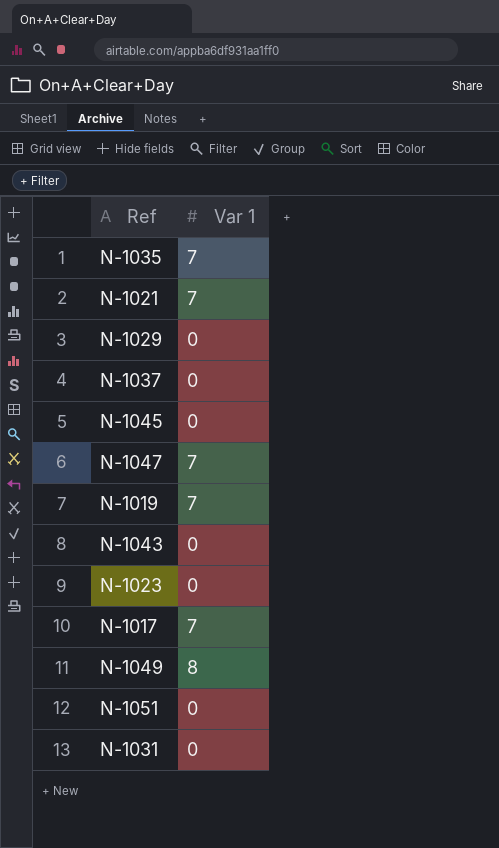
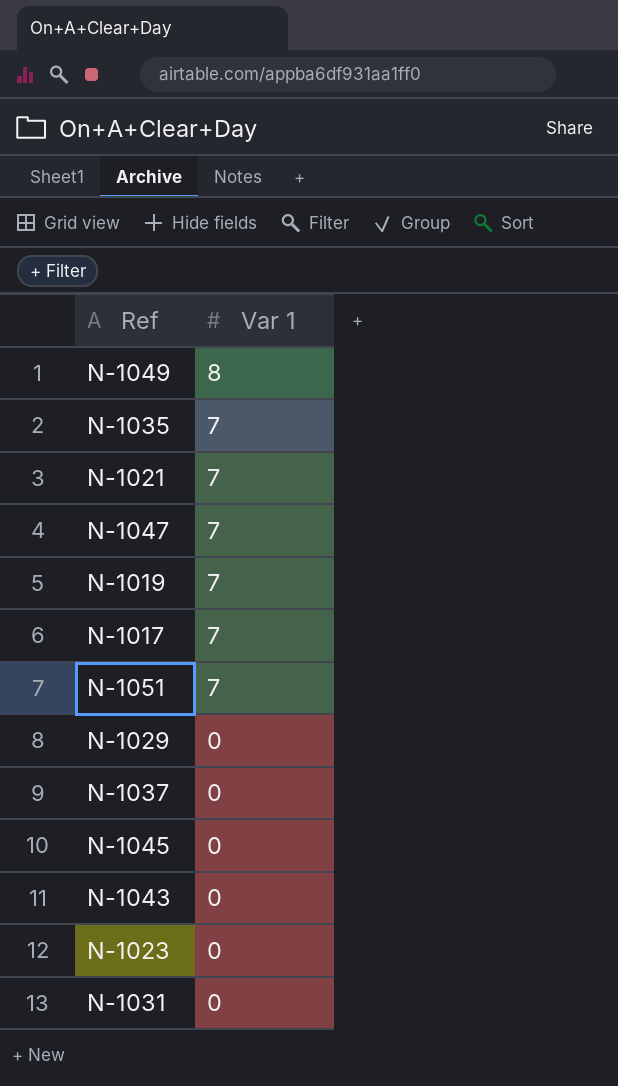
row order: none -> Var 1 descending
N-1051 | Var 1: 0 -> 7

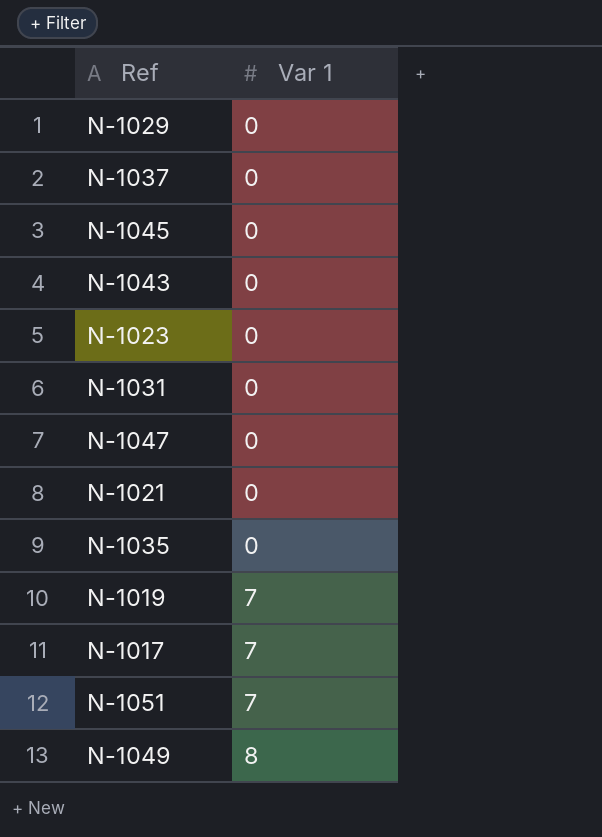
row order: Var 1 descending -> Var 1 ascending
N-1047 | Var 1: 7 -> 0
N-1021 | Var 1: 7 -> 0
N-1035 | Var 1: 7 -> 0

